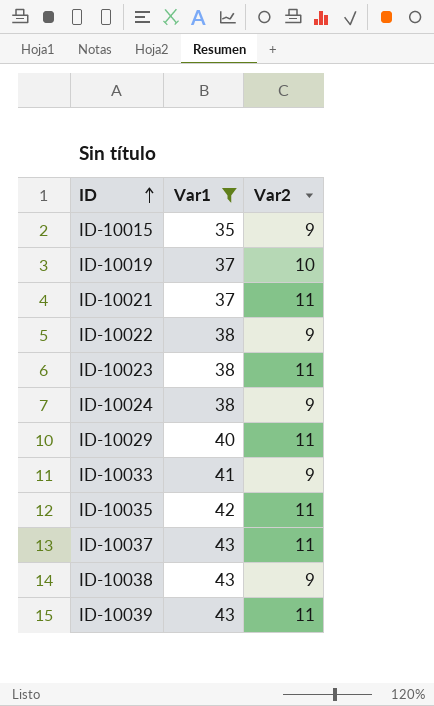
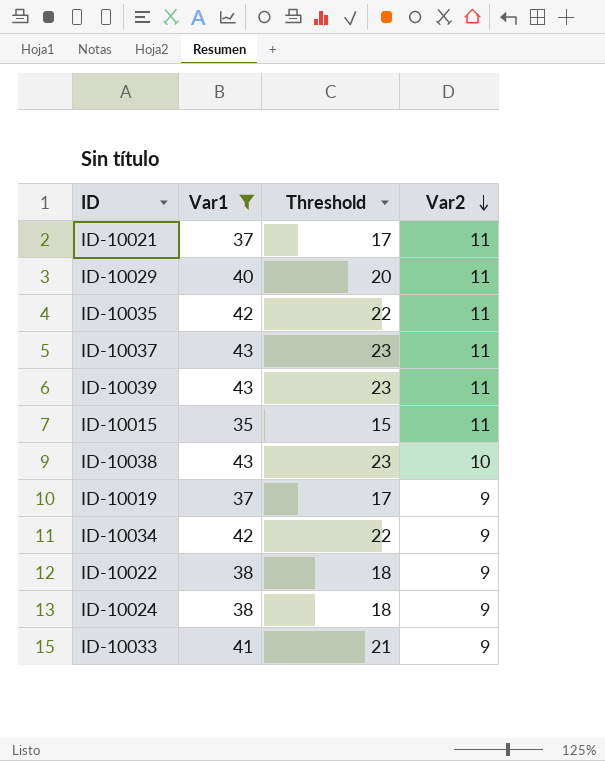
row order: ID ascending -> Var2 descending
column Threshold | formula: none -> [Var1] - 20
row ID-10023: 38 | 11 -> none
ID-10015 | Var2: 9 -> 11
ID-10038 | Var2: 9 -> 10
ID-10019 | Var2: 10 -> 9
row ID-10034: none -> 42 | 22 | 9

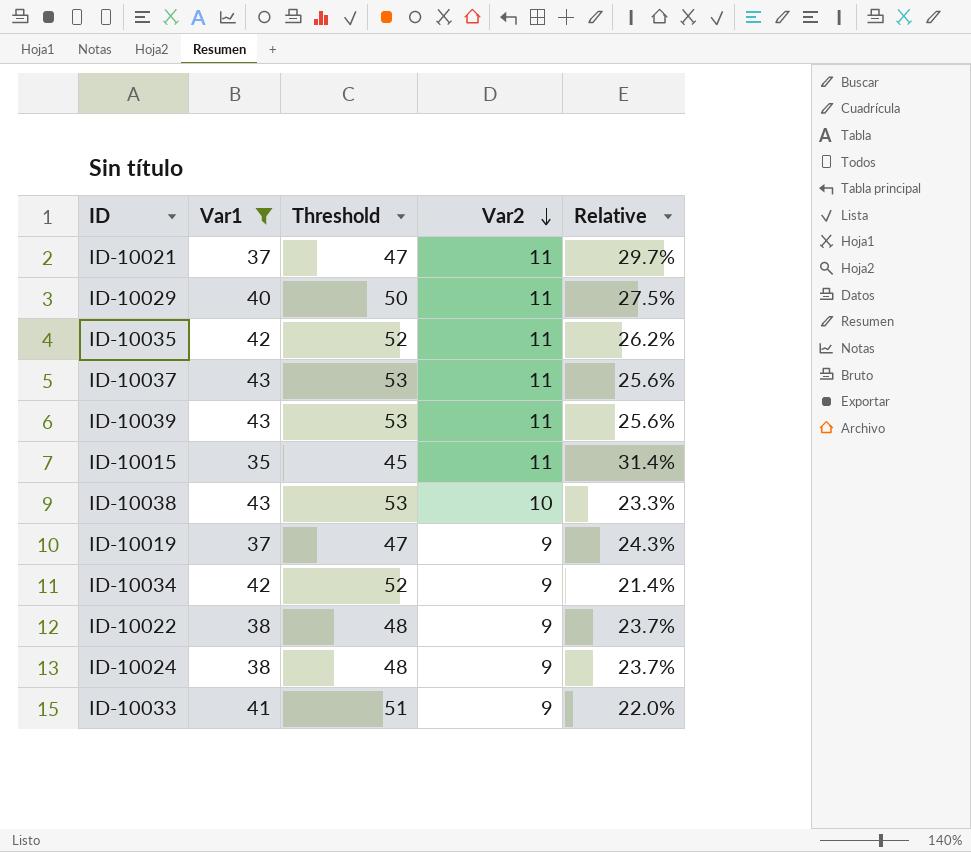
column Threshold | formula: [Var1] - 20 -> [Var1] + 10
column Relative | formula: none -> [Var2] / [Var1]

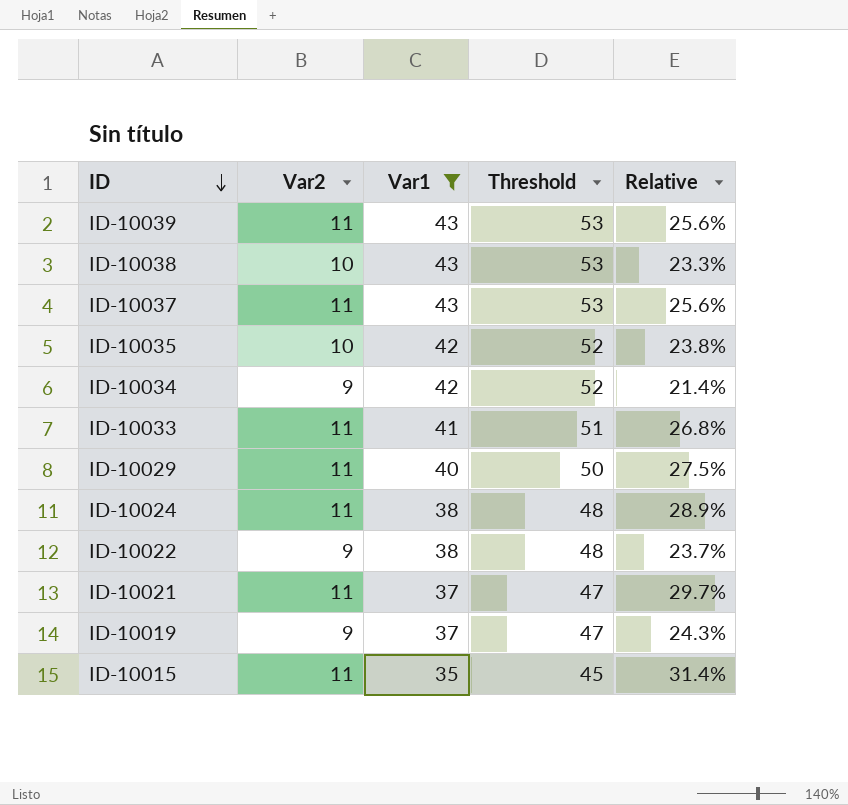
row order: Var2 descending -> ID descending
column Var2 | position: 4 -> 2
ID-10035 | Var2: 11 -> 10
ID-10035 | Relative: 26.2% -> 23.8%
ID-10033 | Var2: 9 -> 11
ID-10033 | Relative: 22.0% -> 26.8%
ID-10024 | Var2: 9 -> 11
ID-10024 | Relative: 23.7% -> 28.9%

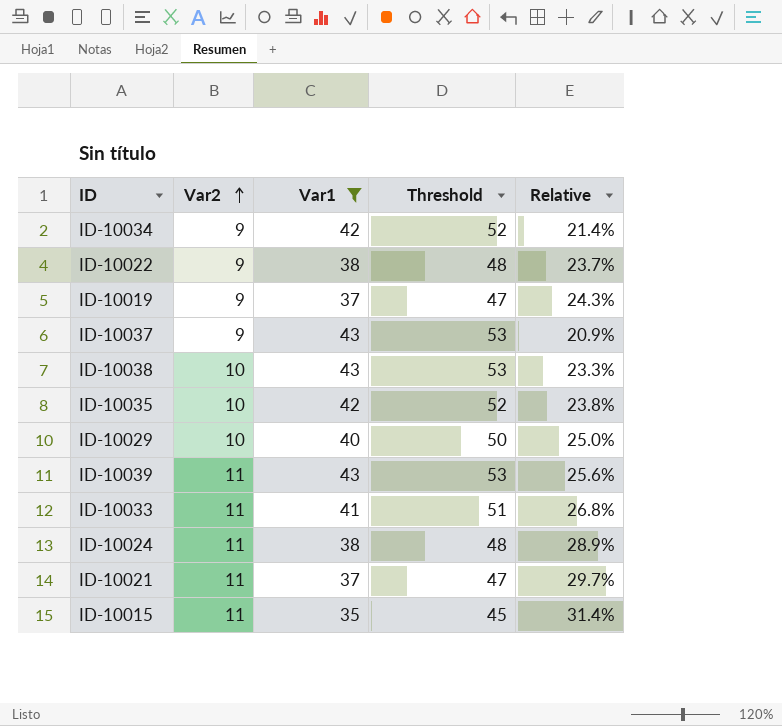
row order: ID descending -> Var2 ascending
ID-10037 | Var2: 11 -> 9
ID-10037 | Relative: 25.6% -> 20.9%
ID-10029 | Var2: 11 -> 10
ID-10029 | Relative: 27.5% -> 25.0%

